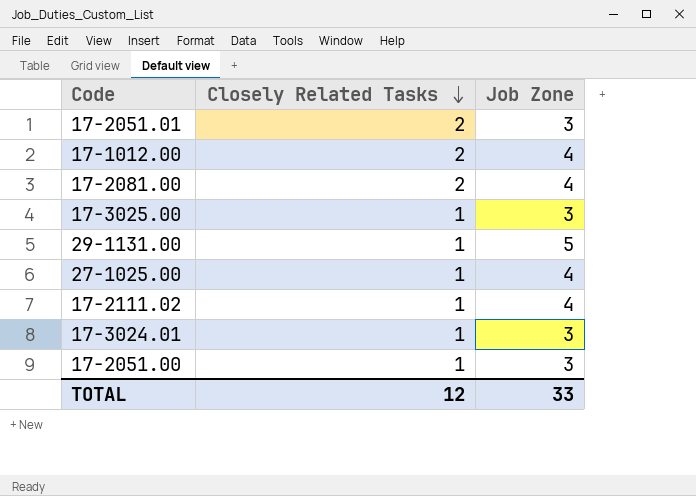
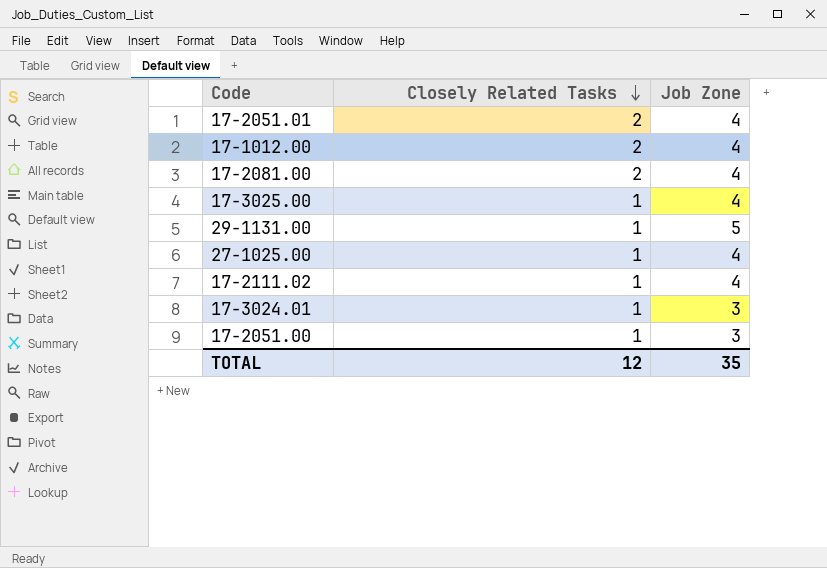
17-2051.01 | Job Zone: 3 -> 4
17-3025.00 | Job Zone: 3 -> 4
TOTAL | Job Zone: 33 -> 35

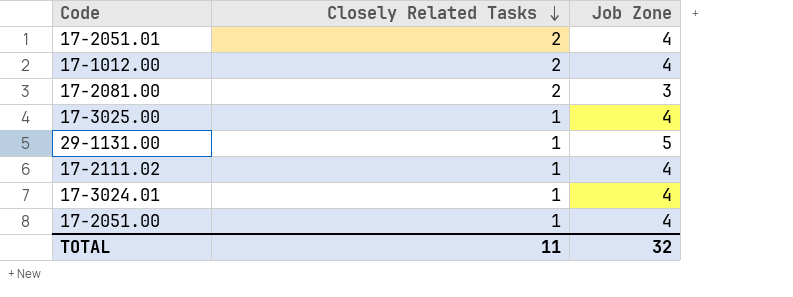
row 27-1025.00: 1 | 4 -> none
17-2081.00 | Job Zone: 4 -> 3
17-3024.01 | Job Zone: 3 -> 4
17-2051.00 | Job Zone: 3 -> 4
TOTAL | Closely Related Tasks: 12 -> 11
TOTAL | Job Zone: 35 -> 32

